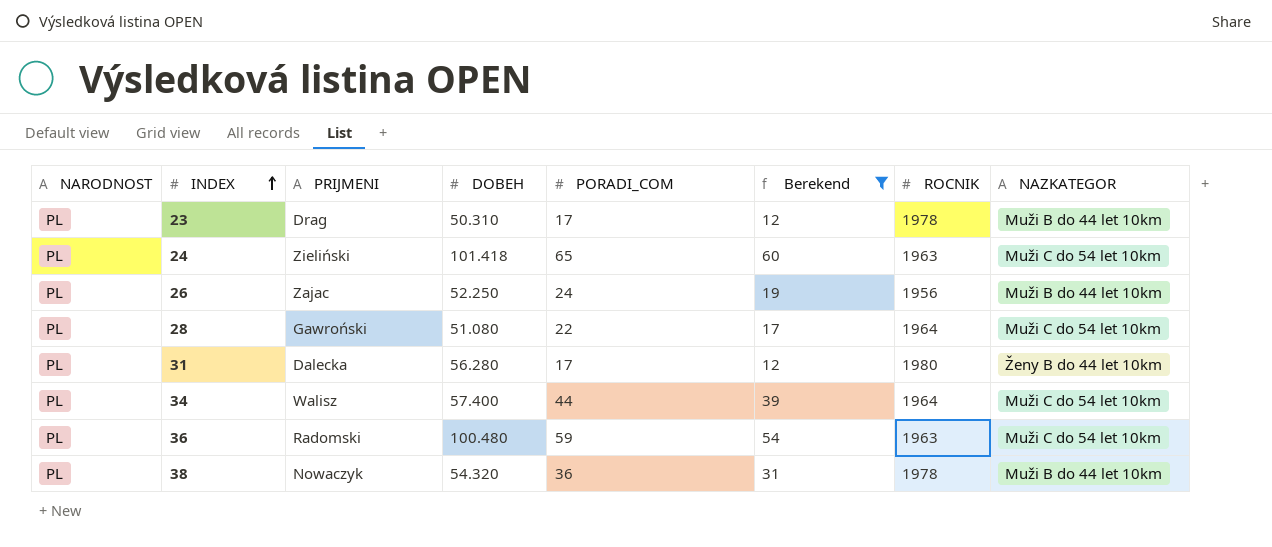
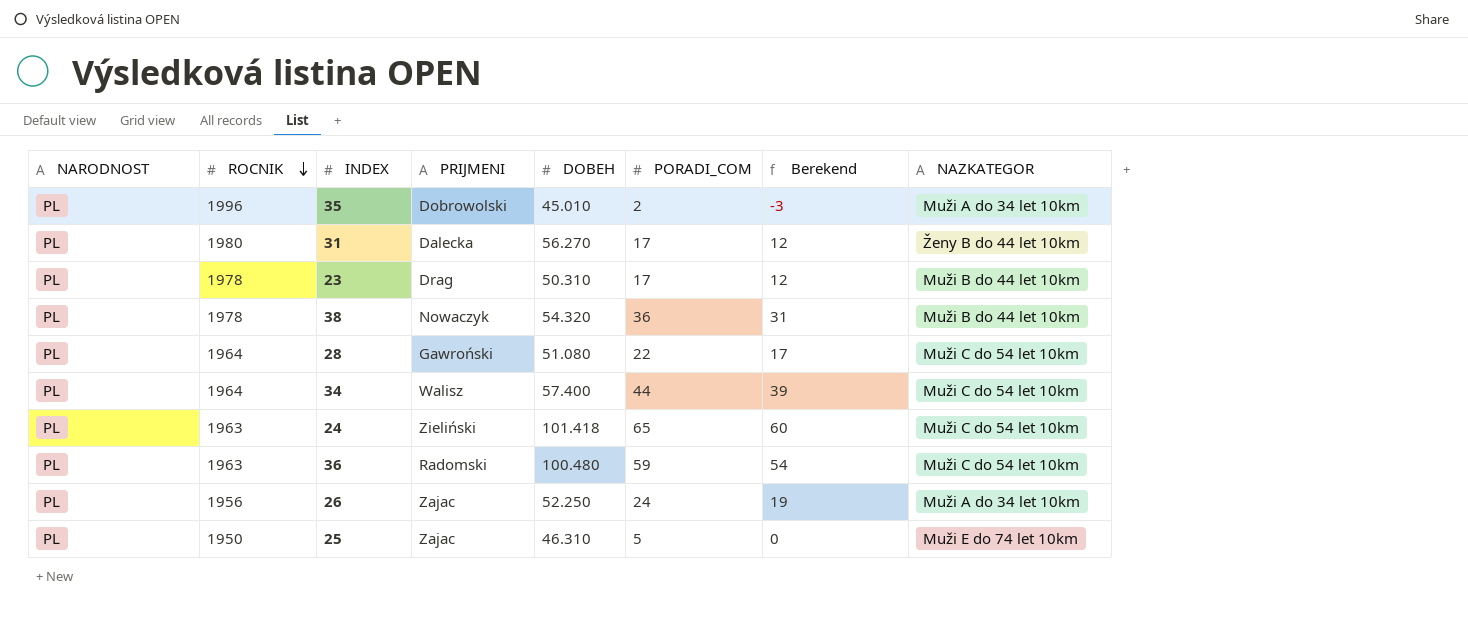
filter: Berekend >= 12 -> none
row order: INDEX ascending -> ROCNIK descending
column ROCNIK | position: 7 -> 2
31 | DOBEH: 56.280 -> 56.270
26 | NAZKATEGOR: Muži B do 44 let 10km -> Muži A do 34 let 10km

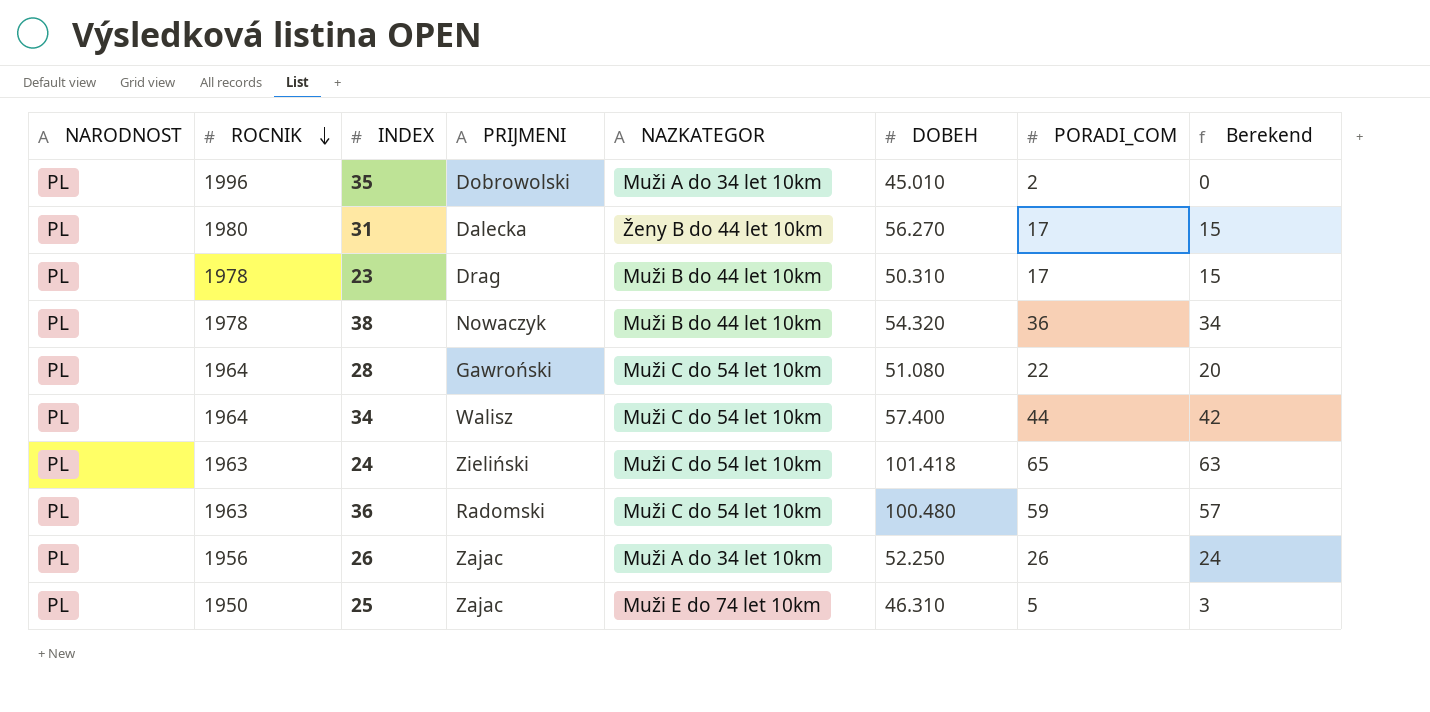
column NAZKATEGOR | position: 8 -> 5
column Berekend | formula: [PORADI_COM] - 5 -> [PORADI_COM] - 2
26 | PORADI_COM: 24 -> 26

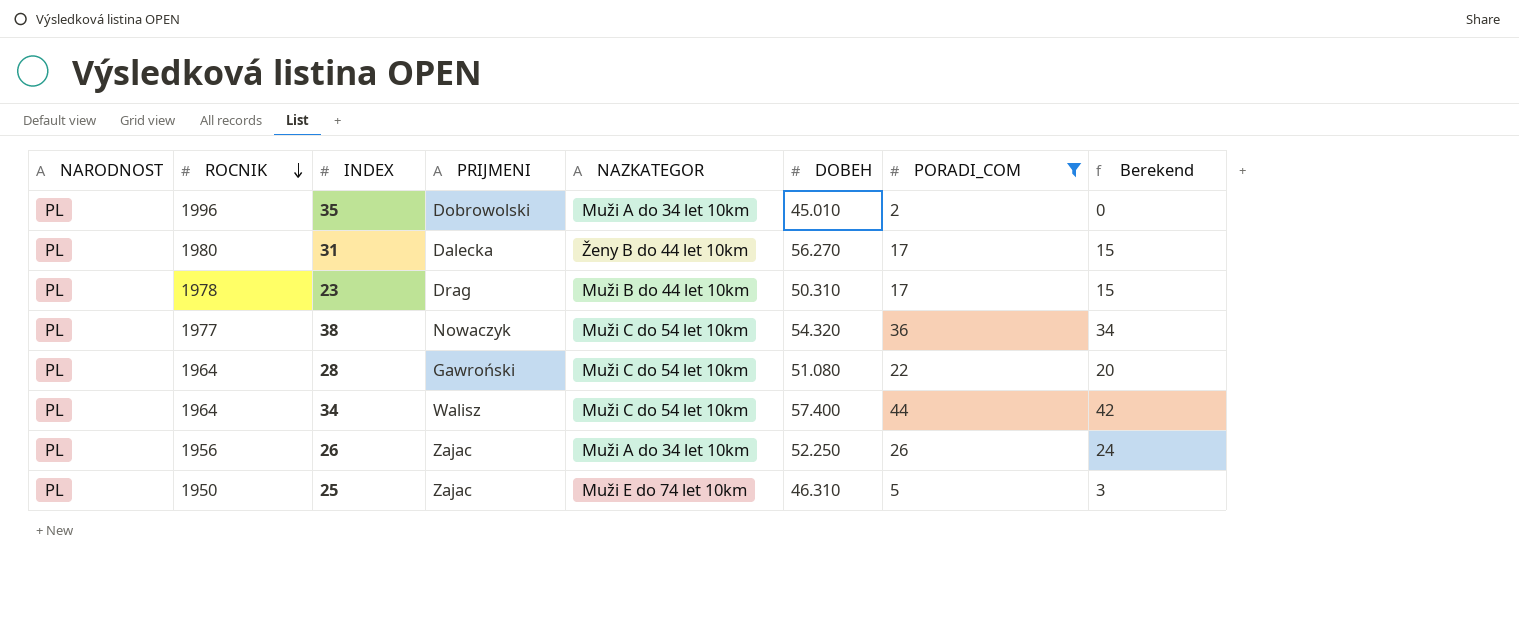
filter: none -> PORADI_COM <= 44
38 | ROCNIK: 1978 -> 1977
38 | NAZKATEGOR: Muži B do 44 let 10km -> Muži C do 54 let 10km

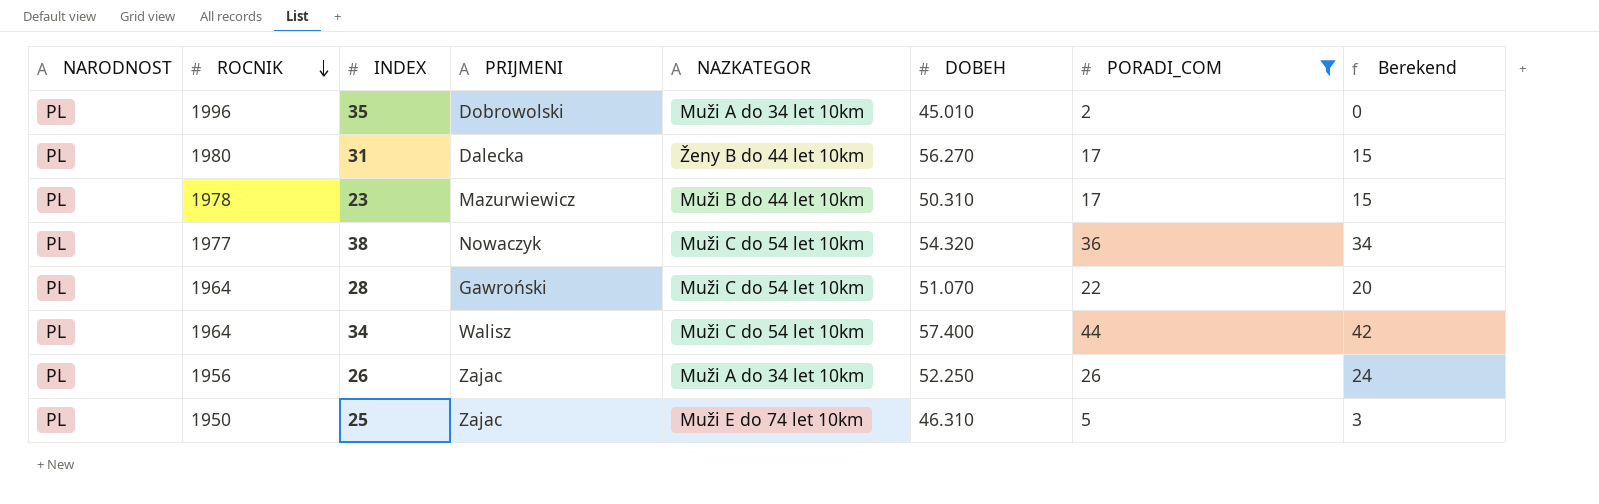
23 | PRIJMENI: Drag -> Mazurwiewicz
28 | DOBEH: 51.080 -> 51.070

